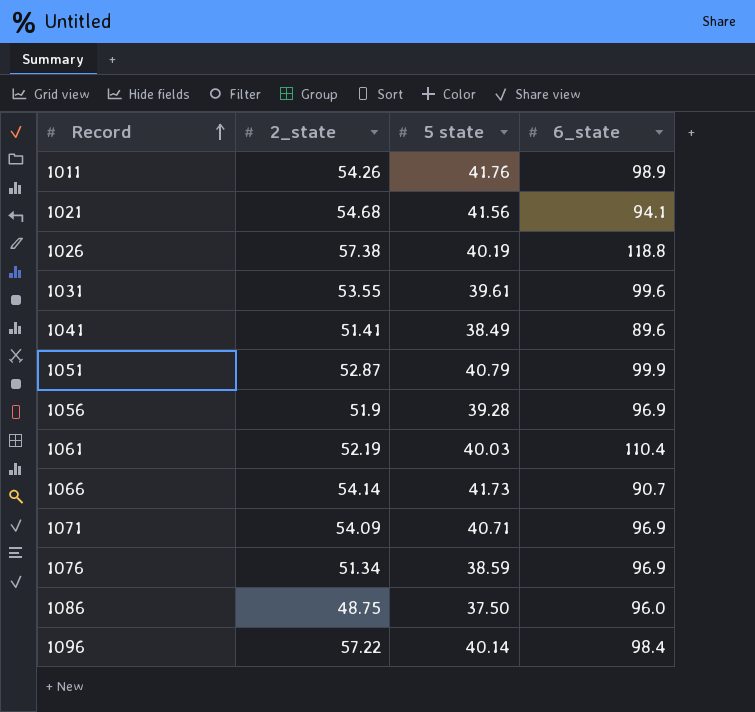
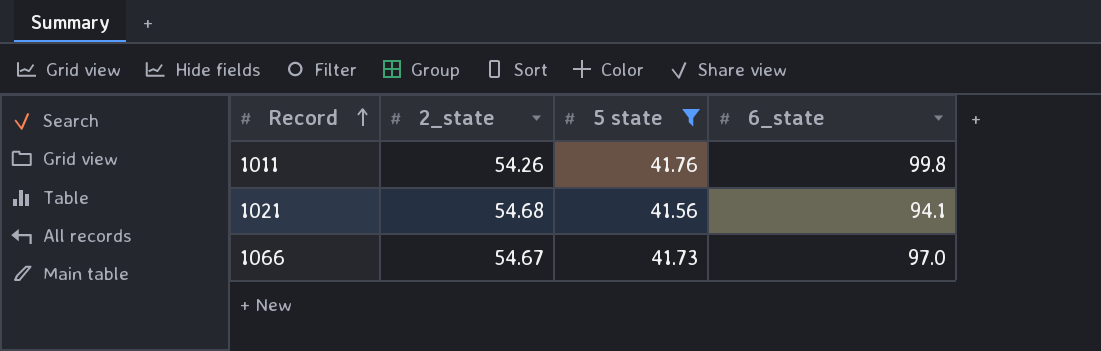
filter: none -> 5 state >= 41.56
1011 | 6_state: 98.9 -> 99.8
1066 | 2_state: 54.14 -> 54.67
1066 | 6_state: 90.7 -> 97.0

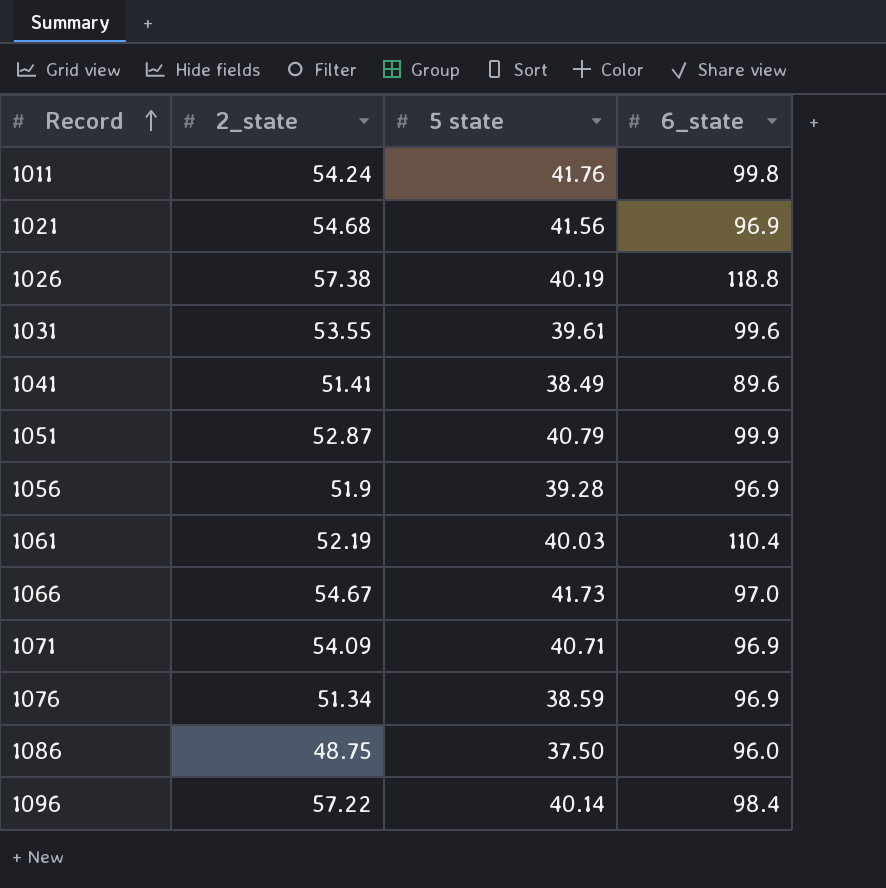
filter: 5 state >= 41.56 -> none
1011 | 2_state: 54.26 -> 54.24
1021 | 6_state: 94.1 -> 96.9

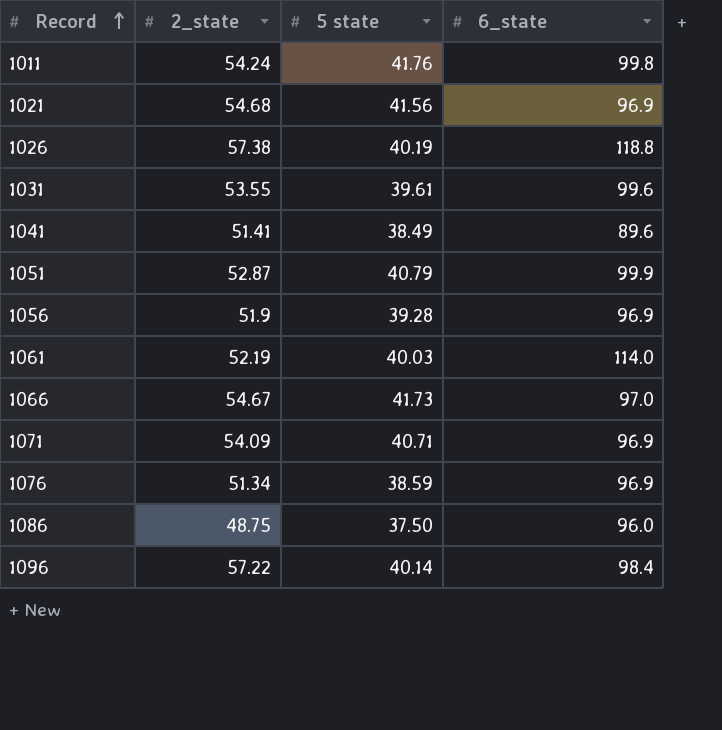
1061 | 6_state: 110.4 -> 114.0

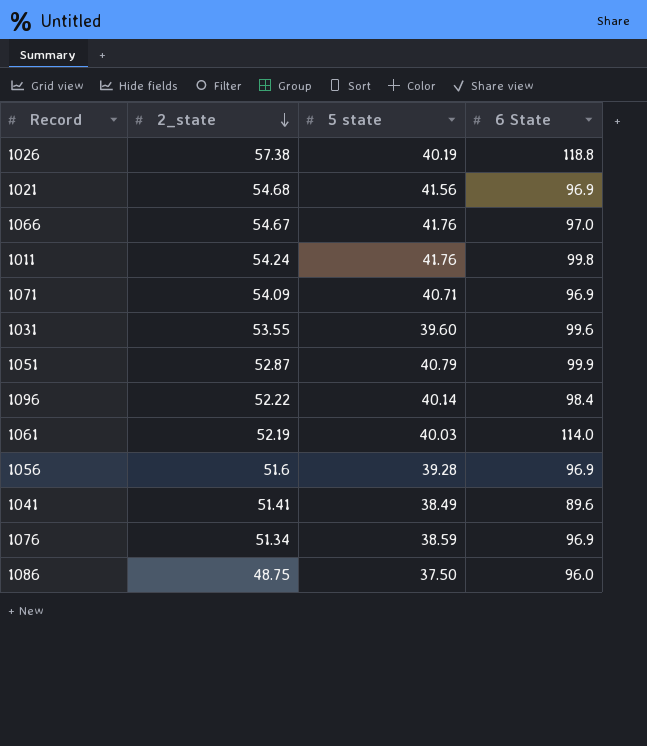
row order: Record ascending -> 2_state descending
column name: 6_state -> 6 State
1066 | 5 state: 41.73 -> 41.76
1031 | 5 state: 39.61 -> 39.60
1096 | 2_state: 57.22 -> 52.22
1056 | 2_state: 51.9 -> 51.6

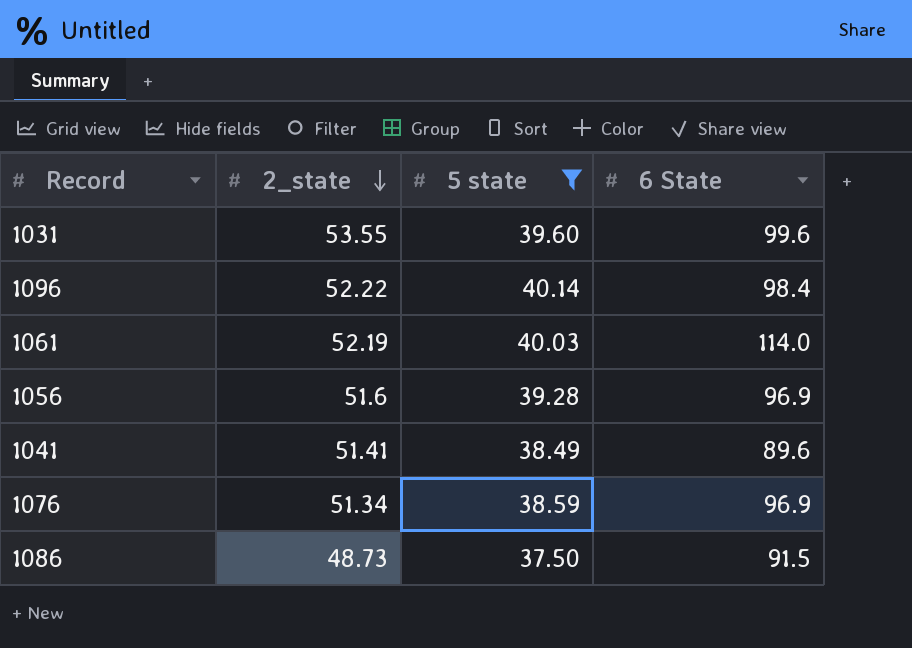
filter: none -> 5 state <= 40.14
1086 | 2_state: 48.75 -> 48.73
1086 | 6 State: 96.0 -> 91.5

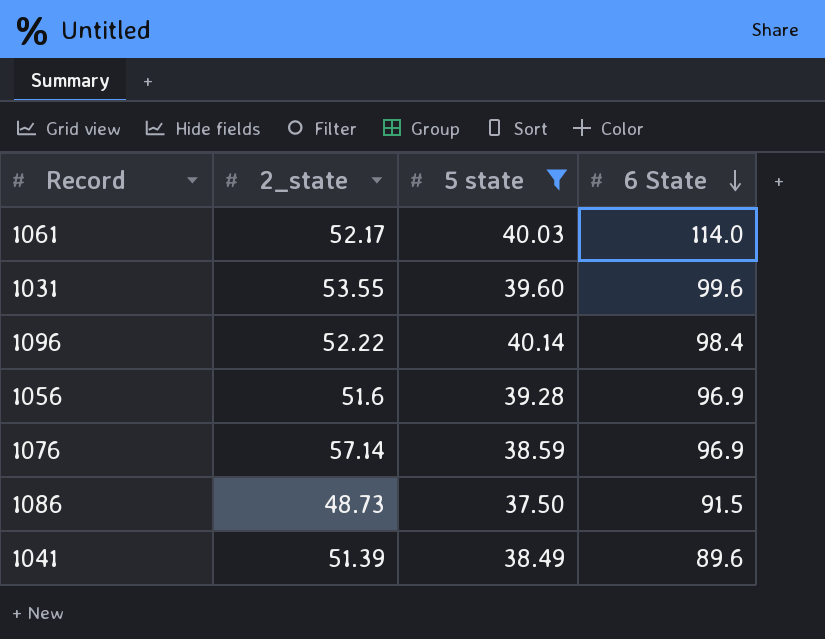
row order: 2_state descending -> 6 State descending
1061 | 2_state: 52.19 -> 52.17
1076 | 2_state: 51.34 -> 57.14
1041 | 2_state: 51.41 -> 51.39

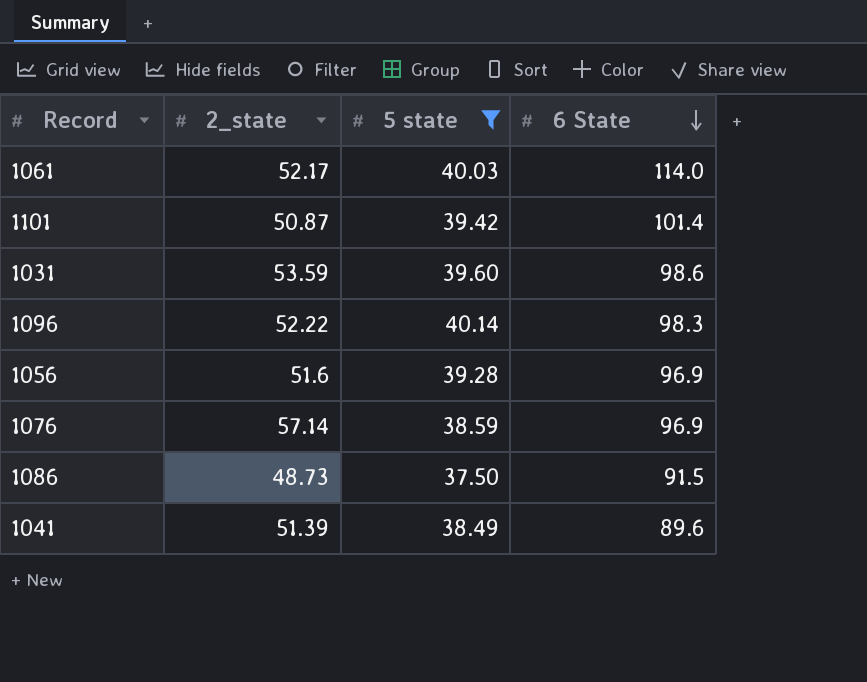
row 1101: none -> 50.87 | 39.42 | 101.4
1031 | 2_state: 53.55 -> 53.59
1031 | 6 State: 99.6 -> 98.6
1096 | 6 State: 98.4 -> 98.3

